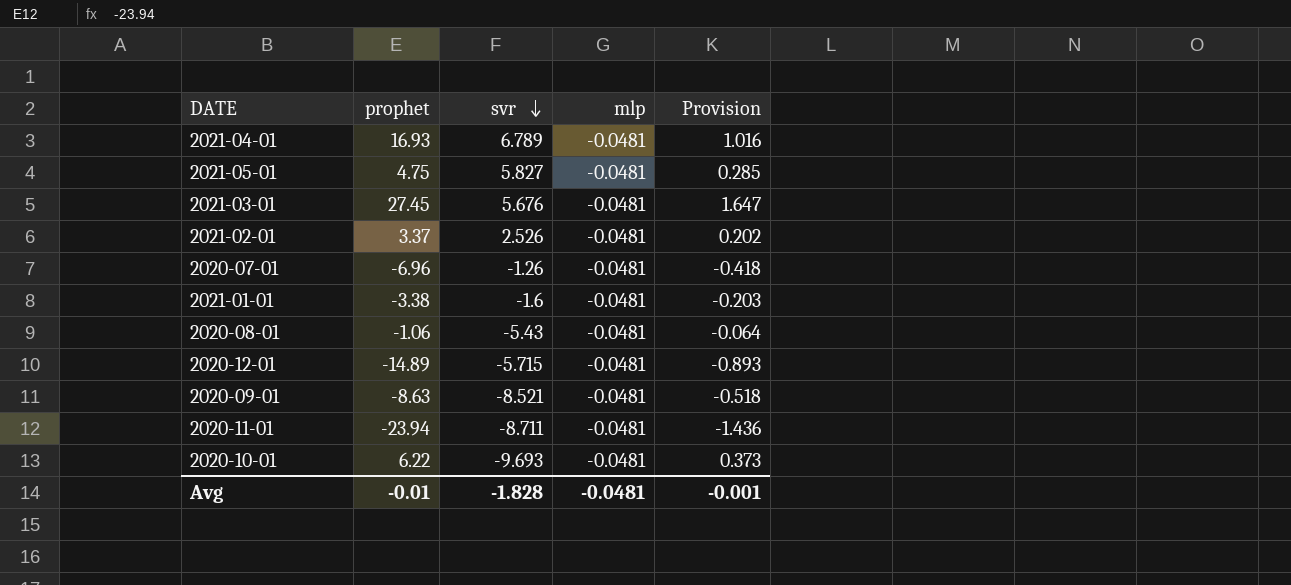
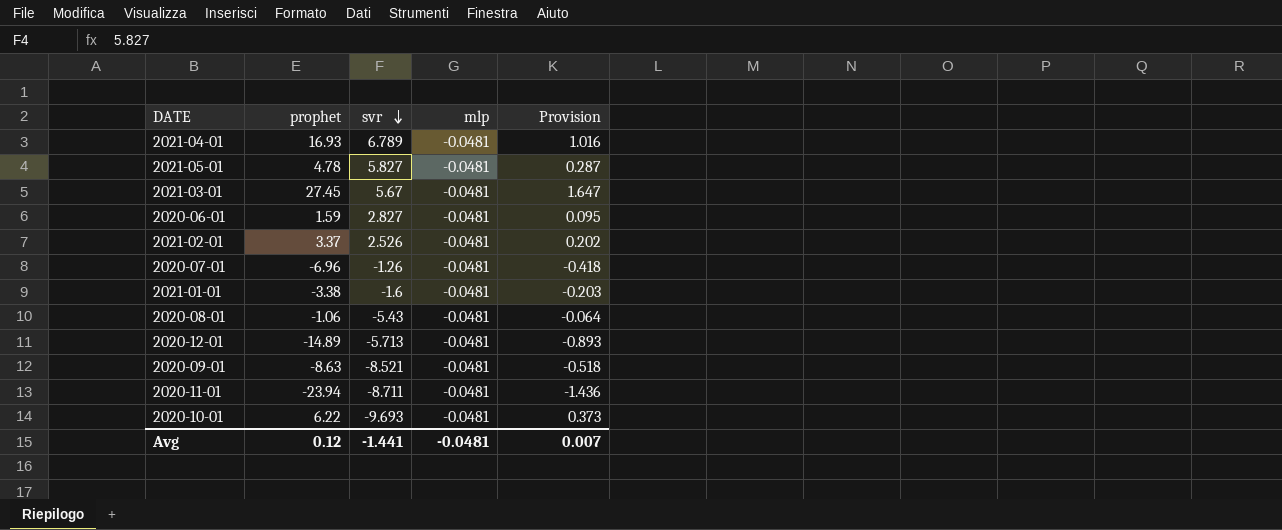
2021-05-01 | prophet: 4.75 -> 4.78
2021-05-01 | Provision: 0.285 -> 0.287
2021-03-01 | svr: 5.676 -> 5.67
row 2020-06-01: none -> 1.59 | 2.827 | -0.0481 | 0.095
2020-12-01 | svr: -5.715 -> -5.713
Avg | prophet: -0.01 -> 0.12
Avg | svr: -1.828 -> -1.441
Avg | Provision: -0.001 -> 0.007

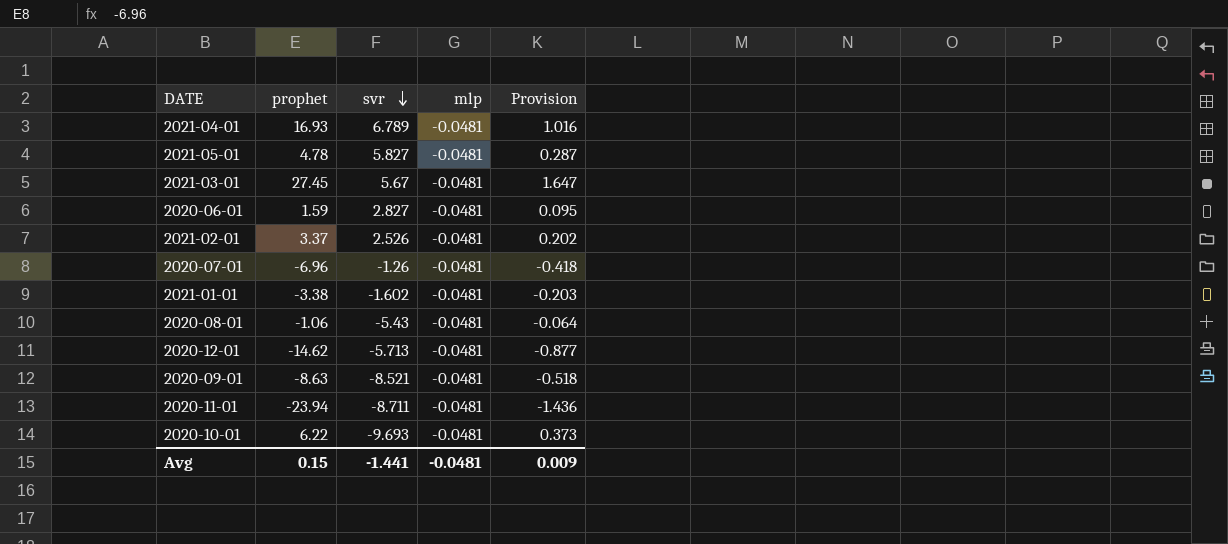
2021-01-01 | svr: -1.6 -> -1.602
2020-12-01 | prophet: -14.89 -> -14.62
2020-12-01 | Provision: -0.893 -> -0.877
Avg | prophet: 0.12 -> 0.15
Avg | Provision: 0.007 -> 0.009

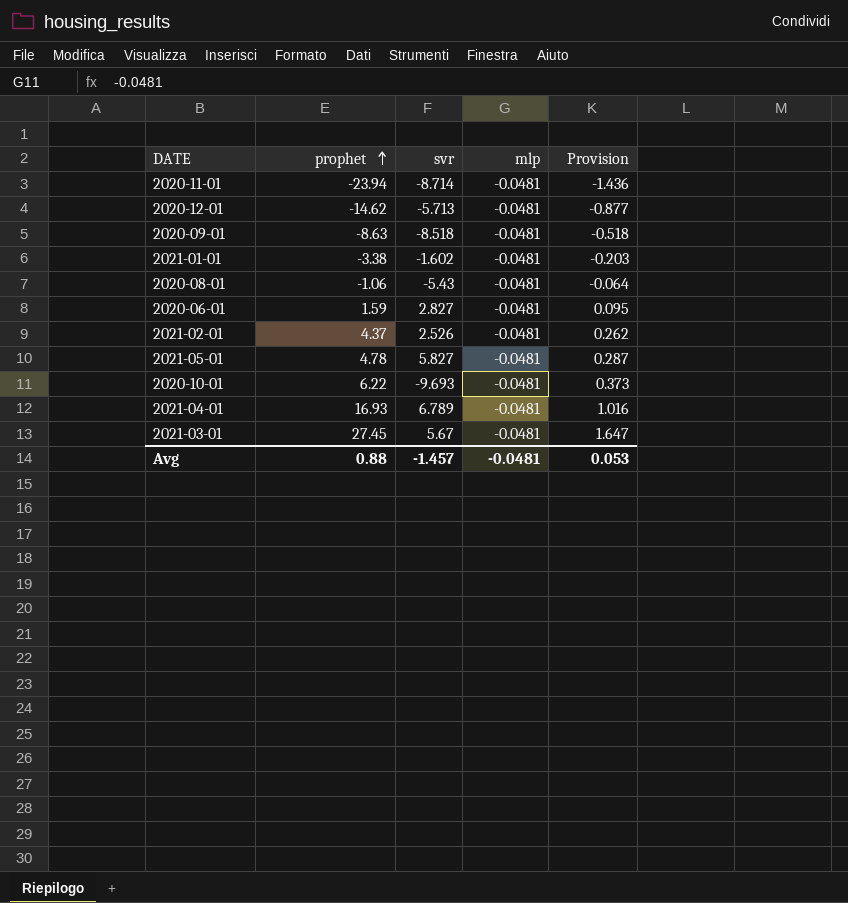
row order: svr descending -> prophet ascending
row 2020-07-01: -6.96 | -1.26 | -0.0481 | -0.418 -> none
2020-11-01 | svr: -8.711 -> -8.714
2020-09-01 | svr: -8.521 -> -8.518
2021-02-01 | prophet: 3.37 -> 4.37
2021-02-01 | Provision: 0.202 -> 0.262
Avg | prophet: 0.15 -> 0.88
Avg | svr: -1.441 -> -1.457
Avg | Provision: 0.009 -> 0.053

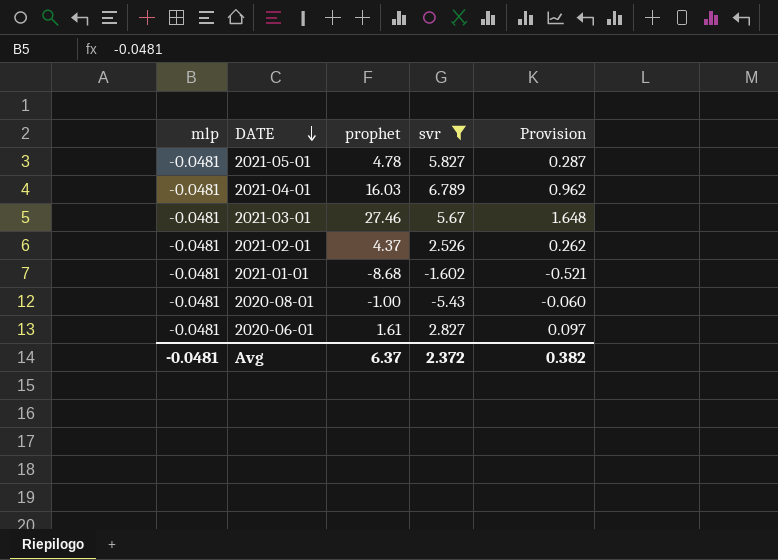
filter: none -> svr >= -5.43
row order: prophet ascending -> DATE descending
column mlp | position: 4 -> 1
2021-04-01 | prophet: 16.93 -> 16.03
2021-04-01 | Provision: 1.016 -> 0.962
2021-03-01 | prophet: 27.45 -> 27.46
2021-03-01 | Provision: 1.647 -> 1.648
2021-01-01 | prophet: -3.38 -> -8.68
2021-01-01 | Provision: -0.203 -> -0.521
2020-08-01 | prophet: -1.06 -> -1.00
2020-08-01 | Provision: -0.064 -> -0.060
2020-06-01 | prophet: 1.59 -> 1.61
2020-06-01 | Provision: 0.095 -> 0.097
Avg | prophet: 0.88 -> 6.37
Avg | svr: -1.457 -> 2.372
Avg | Provision: 0.053 -> 0.382

